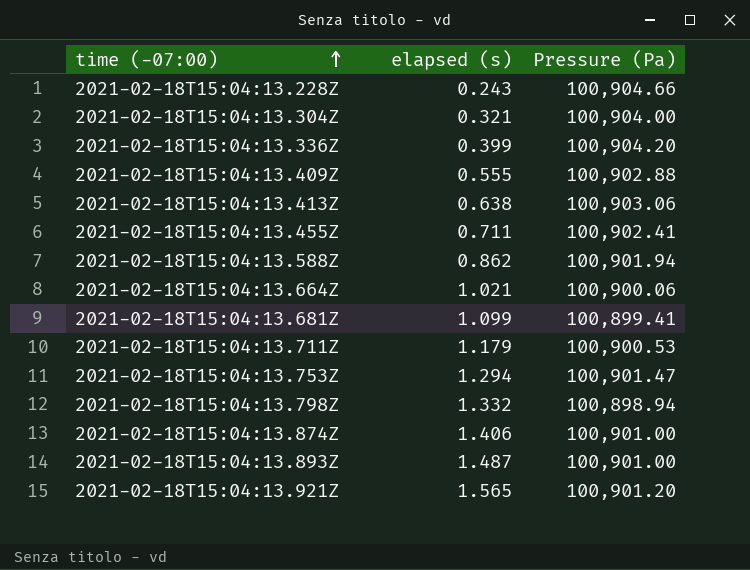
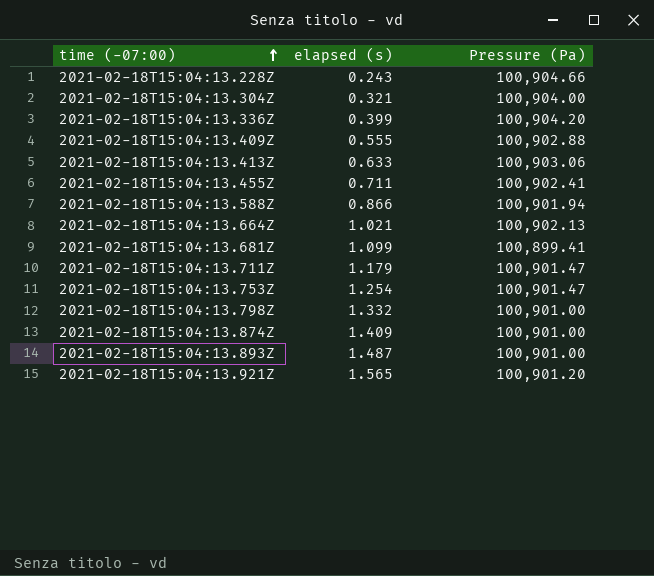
2021-02-18T15:04:13.413Z | elapsed (s): 0.638 -> 0.633
2021-02-18T15:04:13.588Z | elapsed (s): 0.862 -> 0.866
2021-02-18T15:04:13.664Z | Pressure (Pa): 100,900.06 -> 100,902.13
2021-02-18T15:04:13.711Z | Pressure (Pa): 100,900.53 -> 100,901.47
2021-02-18T15:04:13.753Z | elapsed (s): 1.294 -> 1.254
2021-02-18T15:04:13.798Z | Pressure (Pa): 100,898.94 -> 100,901.00
2021-02-18T15:04:13.874Z | elapsed (s): 1.406 -> 1.409

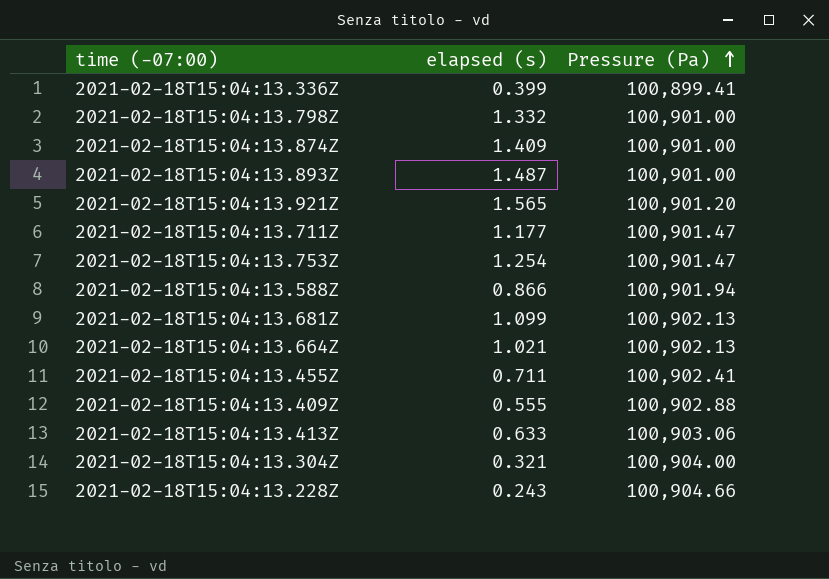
row order: time (-07:00) ascending -> Pressure (Pa) ascending
2021-02-18T15:04:13.336Z | Pressure (Pa): 100,904.20 -> 100,899.41
2021-02-18T15:04:13.711Z | elapsed (s): 1.179 -> 1.177
2021-02-18T15:04:13.681Z | Pressure (Pa): 100,899.41 -> 100,902.13

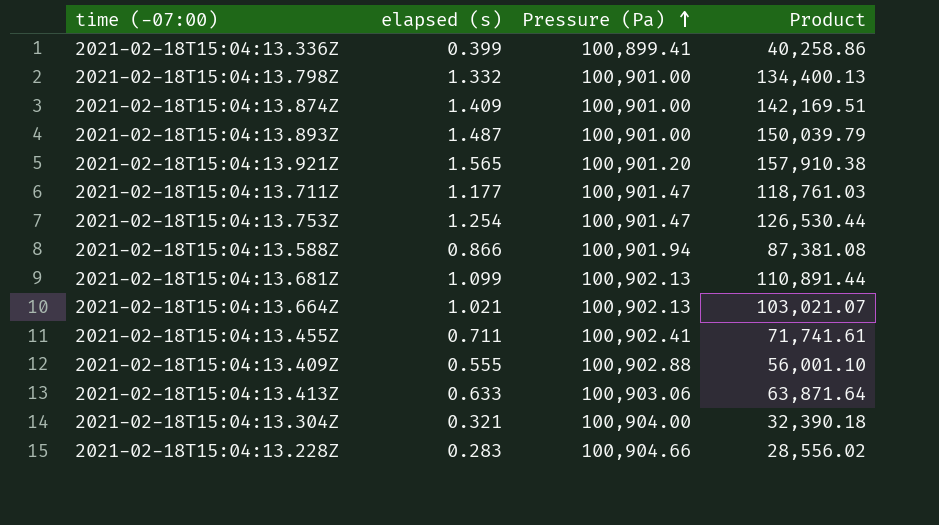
column Product | formula: none -> [elapsed (s)] * [Pressure (Pa)]
2021-02-18T15:04:13.228Z | elapsed (s): 0.243 -> 0.283

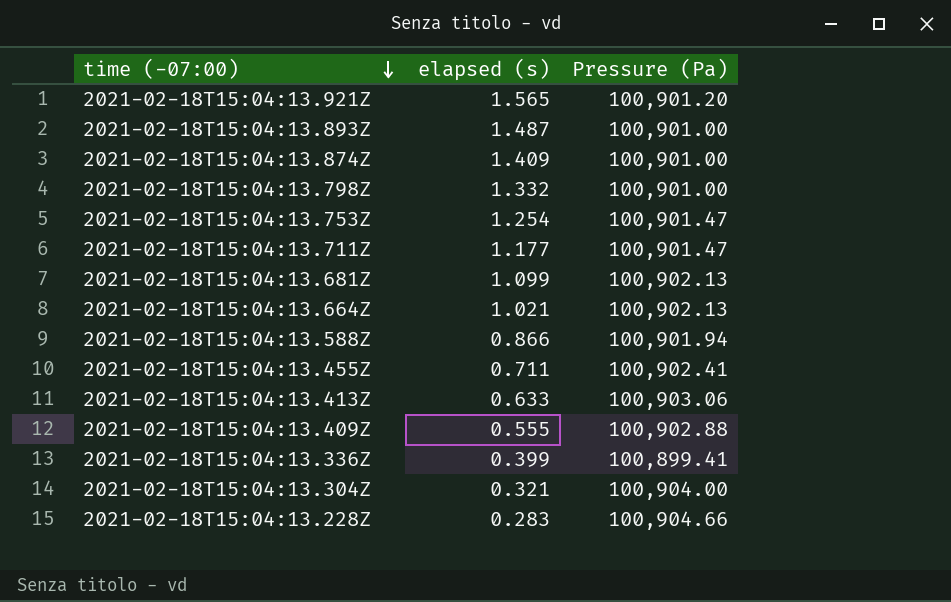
row order: Pressure (Pa) ascending -> time (-07:00) descending
column Product | formula: [elapsed (s)] * [Pressure (Pa)] -> none

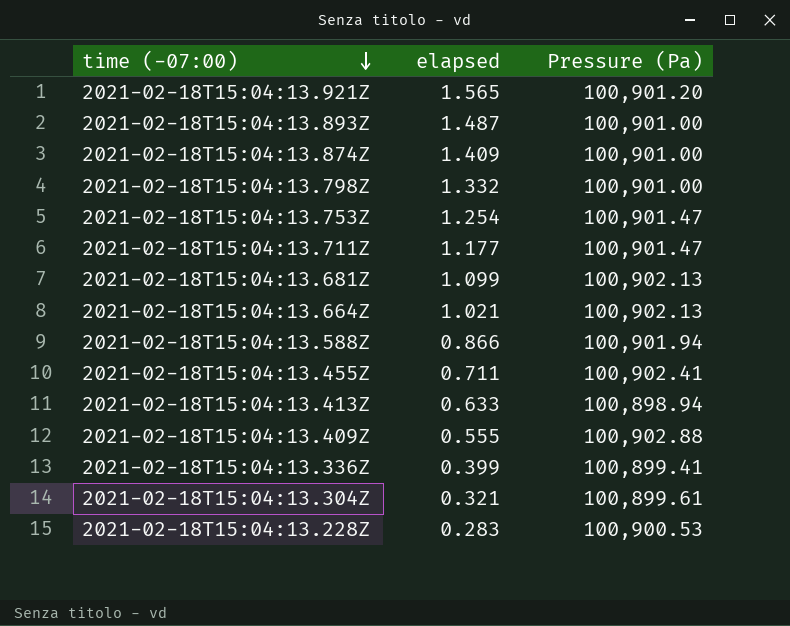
column name: elapsed (s) -> elapsed
2021-02-18T15:04:13.413Z | Pressure (Pa): 100,903.06 -> 100,898.94
2021-02-18T15:04:13.304Z | Pressure (Pa): 100,904.00 -> 100,899.61
2021-02-18T15:04:13.228Z | Pressure (Pa): 100,904.66 -> 100,900.53

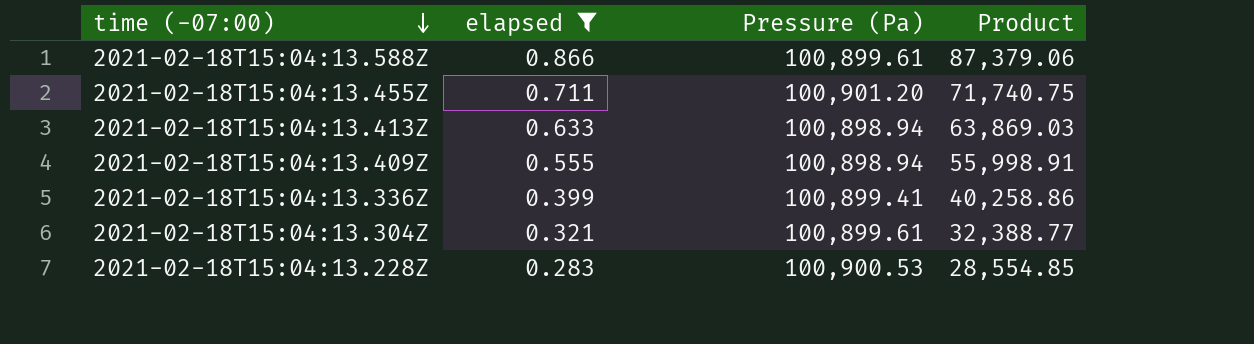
filter: none -> elapsed <= 0.866
column Product | formula: none -> [elapsed] * [Pressure (Pa)]
2021-02-18T15:04:13.588Z | Pressure (Pa): 100,901.94 -> 100,899.61
2021-02-18T15:04:13.455Z | Pressure (Pa): 100,902.41 -> 100,901.20
2021-02-18T15:04:13.409Z | Pressure (Pa): 100,902.88 -> 100,898.94

